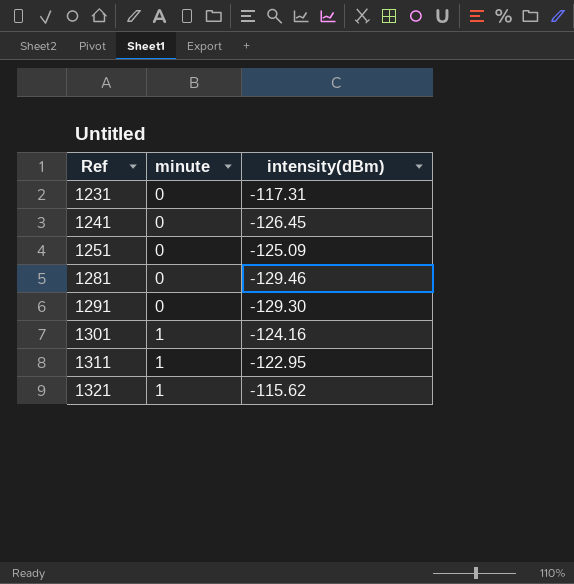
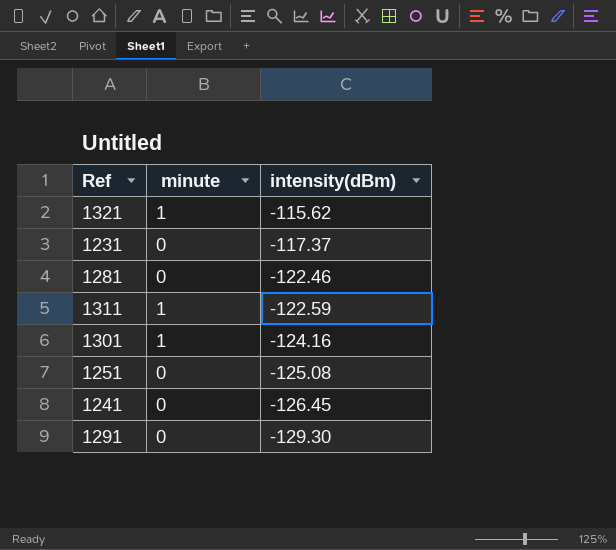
row order: Ref ascending -> intensity(dBm) descending
1231 | intensity(dBm): -117.31 -> -117.37
1281 | intensity(dBm): -129.46 -> -122.46
1311 | intensity(dBm): -122.95 -> -122.59
1251 | intensity(dBm): -125.09 -> -125.08

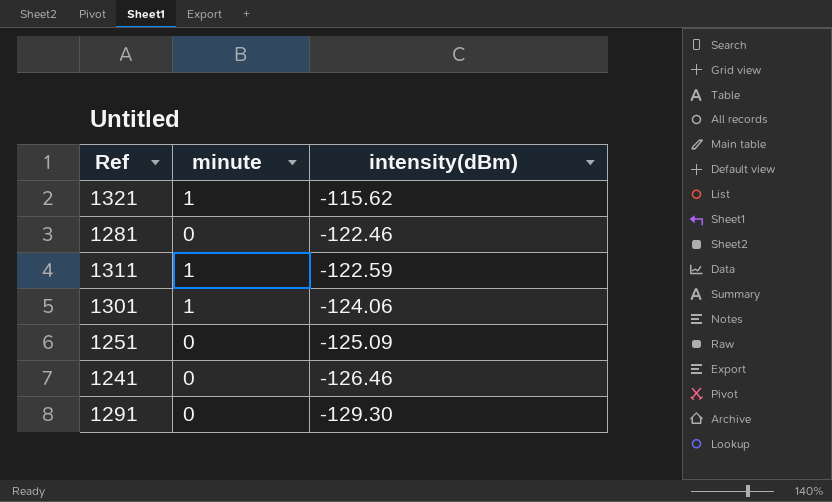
row 1231: 0 | -117.37 -> none
1301 | intensity(dBm): -124.16 -> -124.06
1251 | intensity(dBm): -125.08 -> -125.09
1241 | intensity(dBm): -126.45 -> -126.46

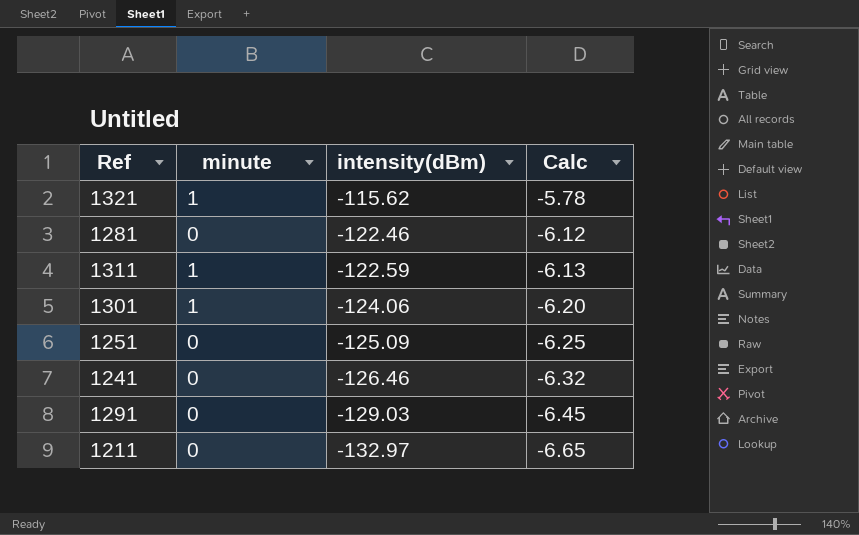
column Calc | formula: none -> [intensity(dBm)] * 0.05
1291 | intensity(dBm): -129.30 -> -129.03
row 1211: none -> 0 | -132.97 | -6.65

